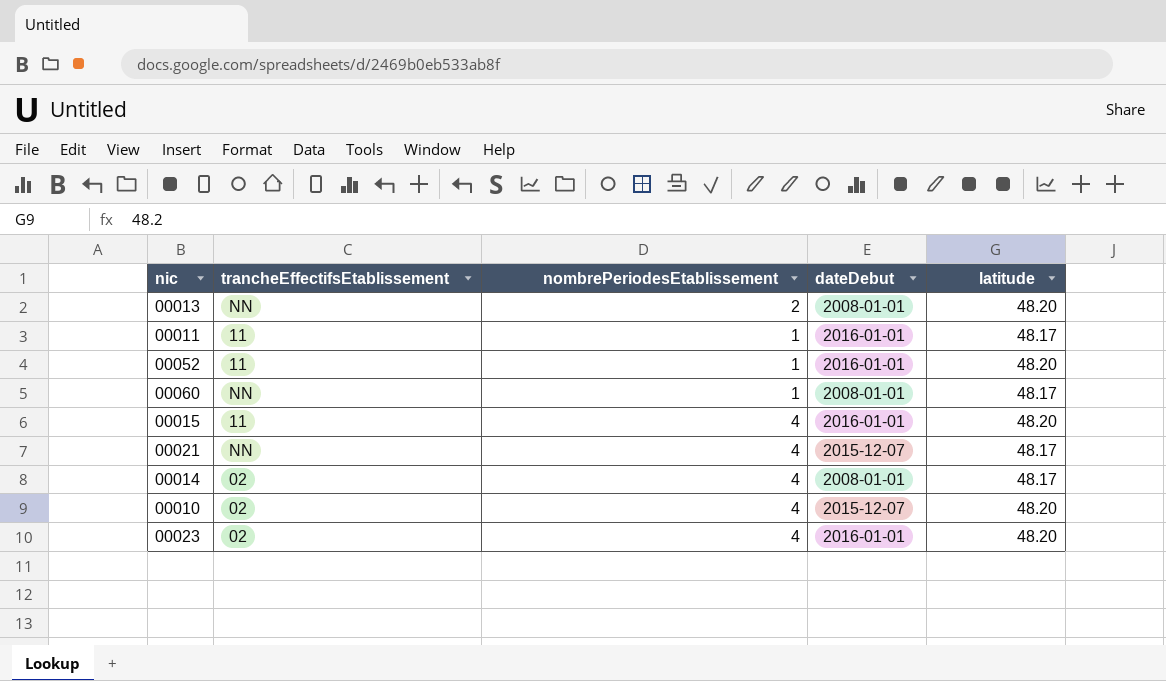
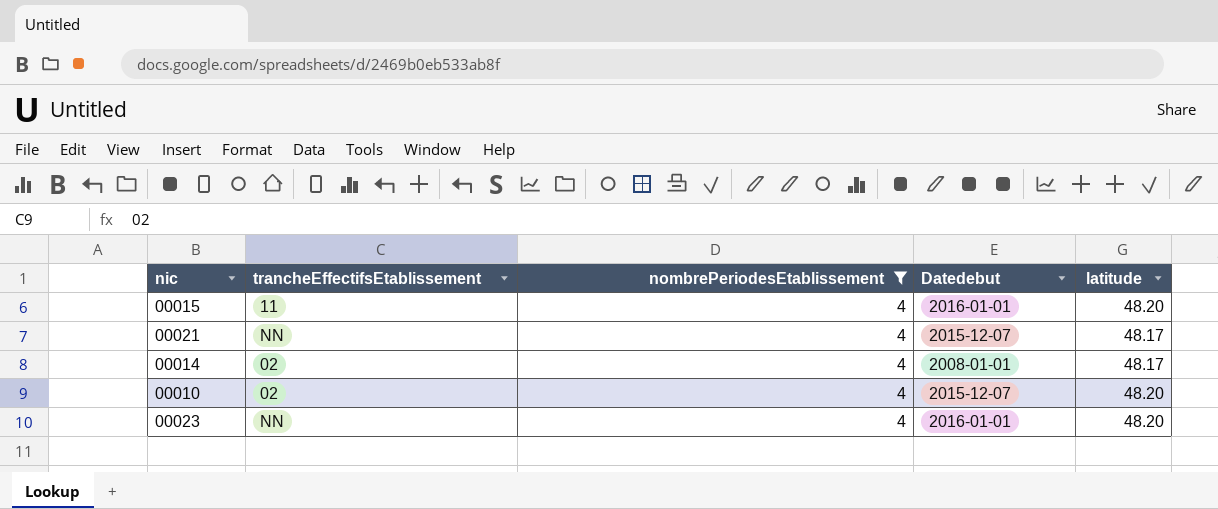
filter: none -> nombrePeriodesEtablissement = 4
column name: dateDebut -> Datedebut
00023 | trancheEffectifsEtablissement: 02 -> NN

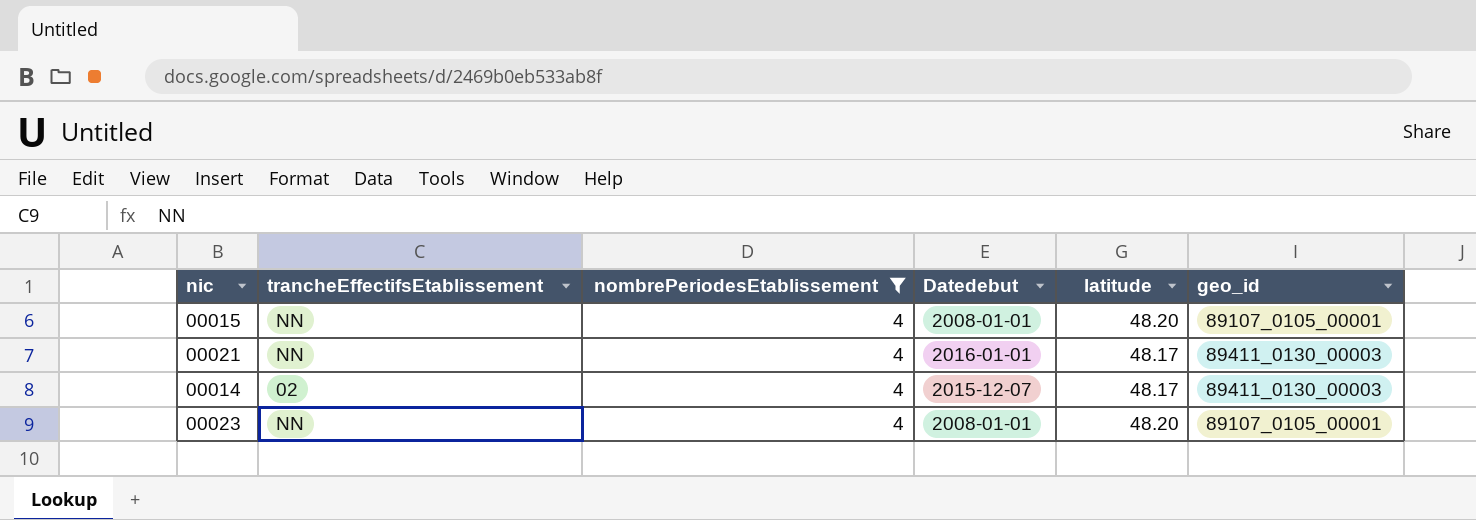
column geo_id | position: none -> 6
row 00010: 02 | 4 | 2015-12-07 | 48.20 -> none
00015 | trancheEffectifsEtablissement: 11 -> NN
00015 | Datedebut: 2016-01-01 -> 2008-01-01
00021 | Datedebut: 2015-12-07 -> 2016-01-01
00014 | Datedebut: 2008-01-01 -> 2015-12-07
00023 | Datedebut: 2016-01-01 -> 2008-01-01

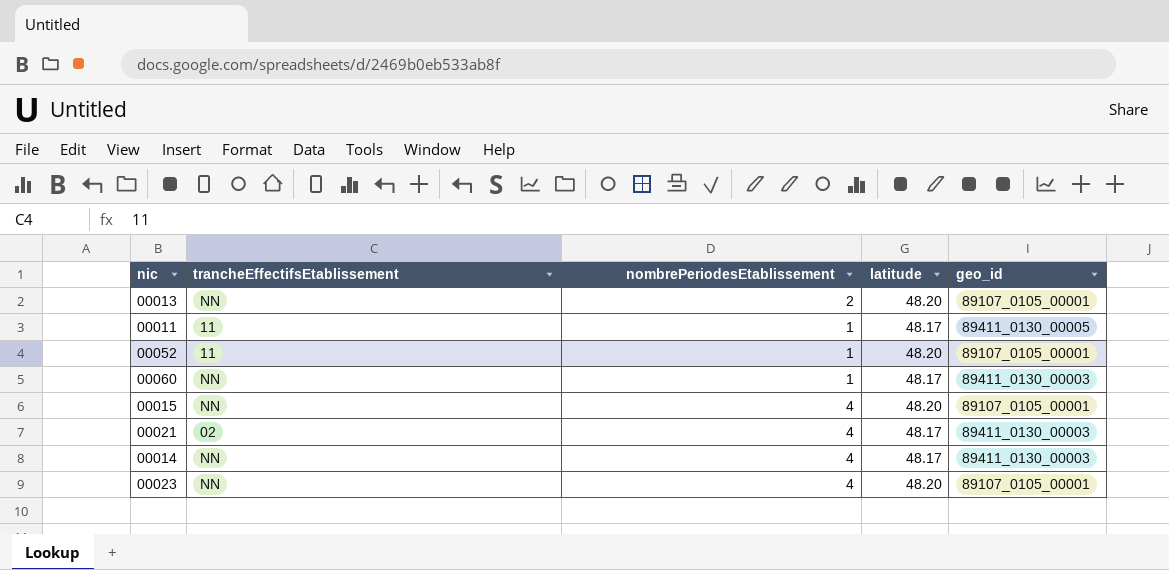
filter: nombrePeriodesEtablissement = 4 -> none
column Datedebut | position: 4 -> none
00021 | trancheEffectifsEtablissement: NN -> 02
00014 | trancheEffectifsEtablissement: 02 -> NN

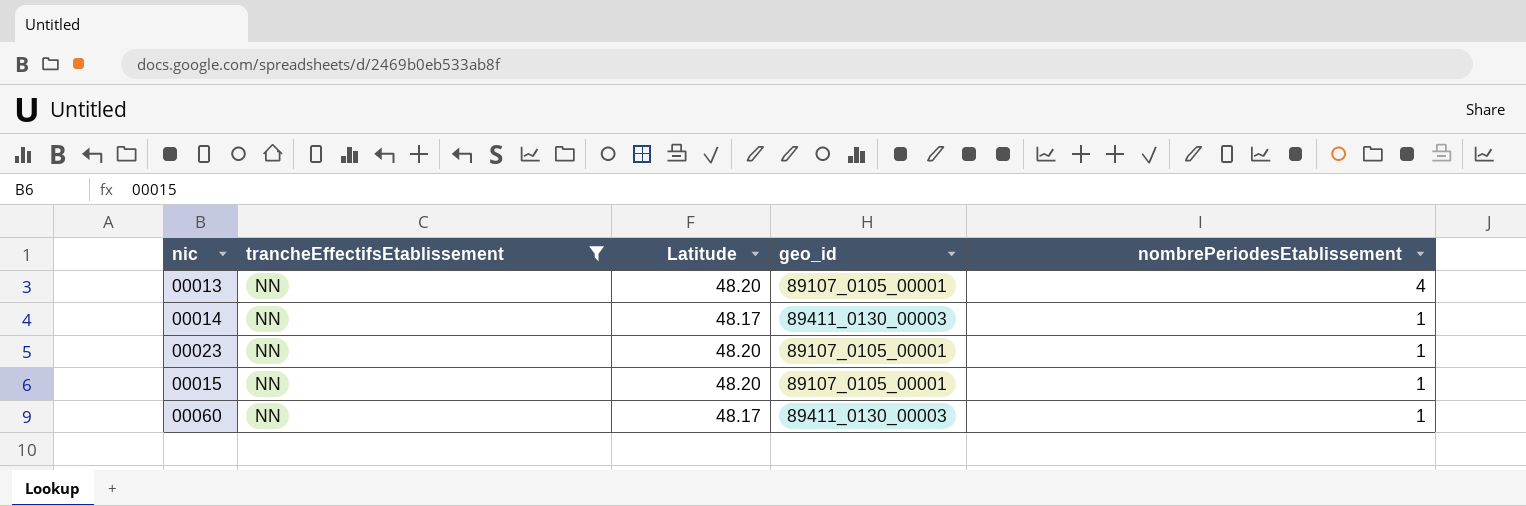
filter: none -> trancheEffectifsEtablissement = NN
row order: none -> nombrePeriodesEtablissement descending
column name: latitude -> Latitude
column nombrePeriodesEtablissement | position: 3 -> 5
00013 | nombrePeriodesEtablissement: 2 -> 4
00014 | nombrePeriodesEtablissement: 4 -> 1
00023 | nombrePeriodesEtablissement: 4 -> 1
00015 | nombrePeriodesEtablissement: 4 -> 1

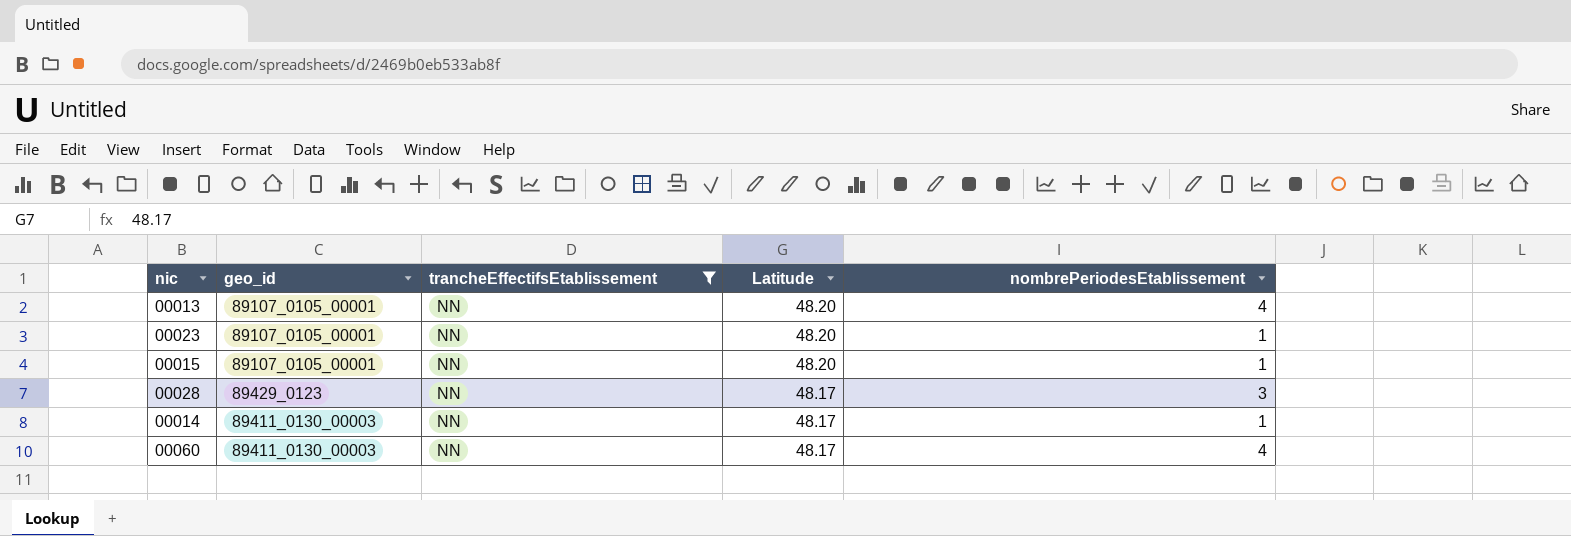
row order: nombrePeriodesEtablissement descending -> Latitude descending
column geo_id | position: 4 -> 2
row 00028: none -> 89429_0123 | NN | 48.17 | 3
00060 | nombrePeriodesEtablissement: 1 -> 4

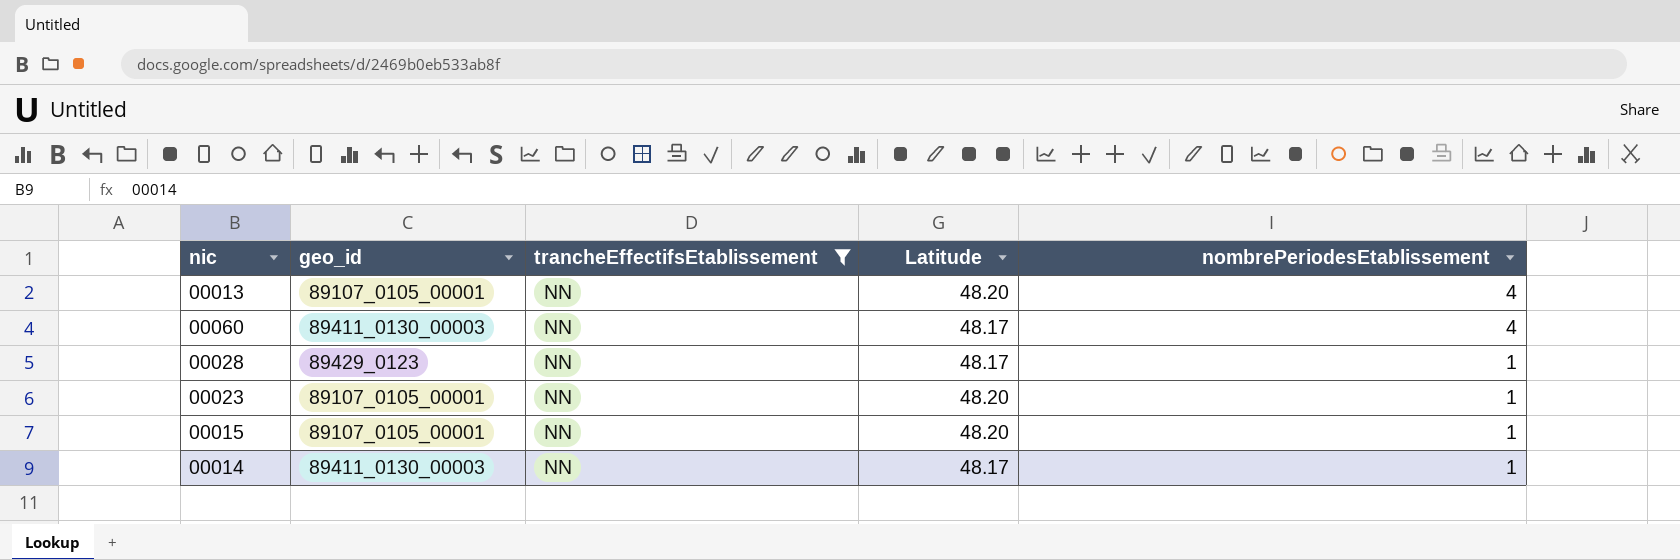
row order: Latitude descending -> nombrePeriodesEtablissement descending
00028 | nombrePeriodesEtablissement: 3 -> 1

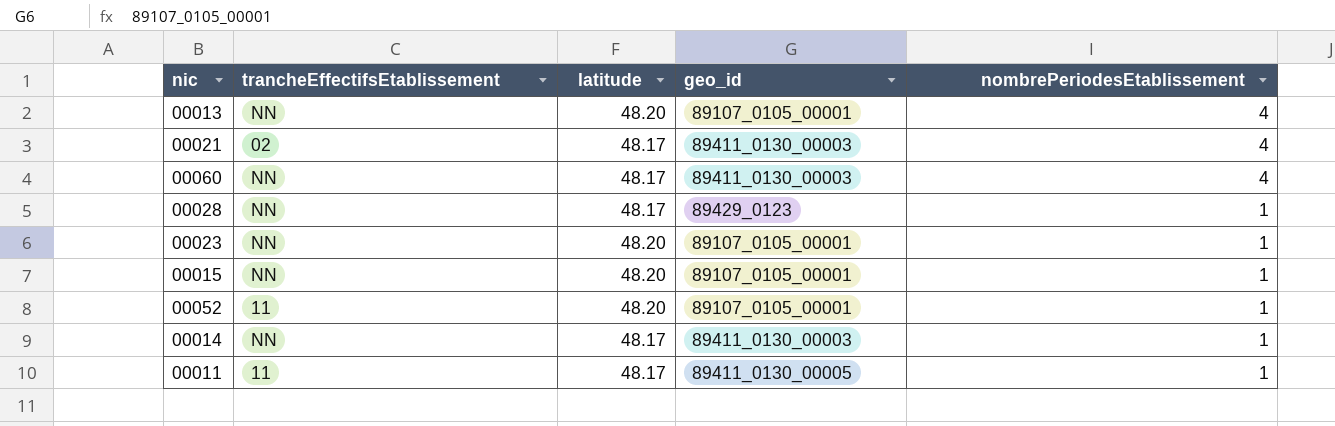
filter: trancheEffectifsEtablissement = NN -> none
column name: Latitude -> latitude
column geo_id | position: 2 -> 4

